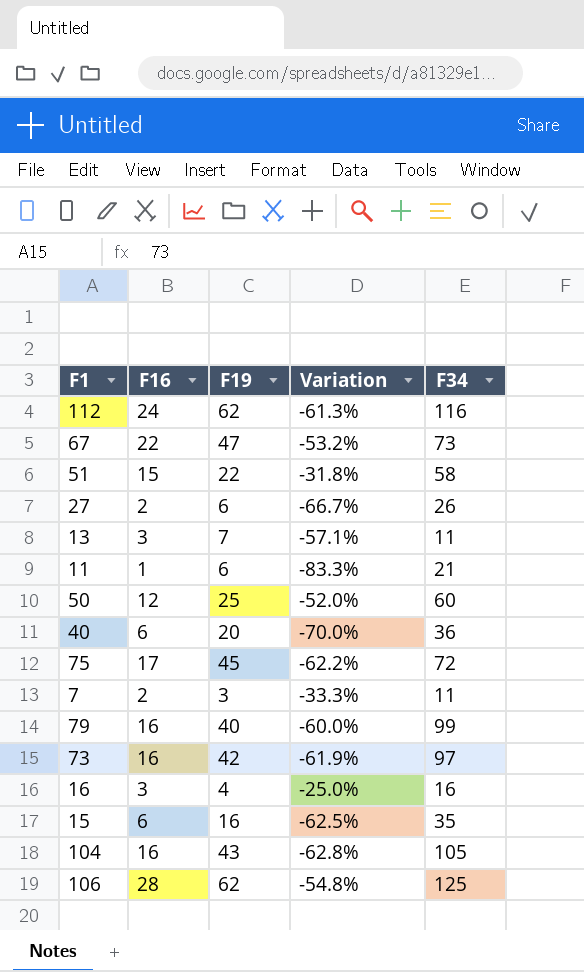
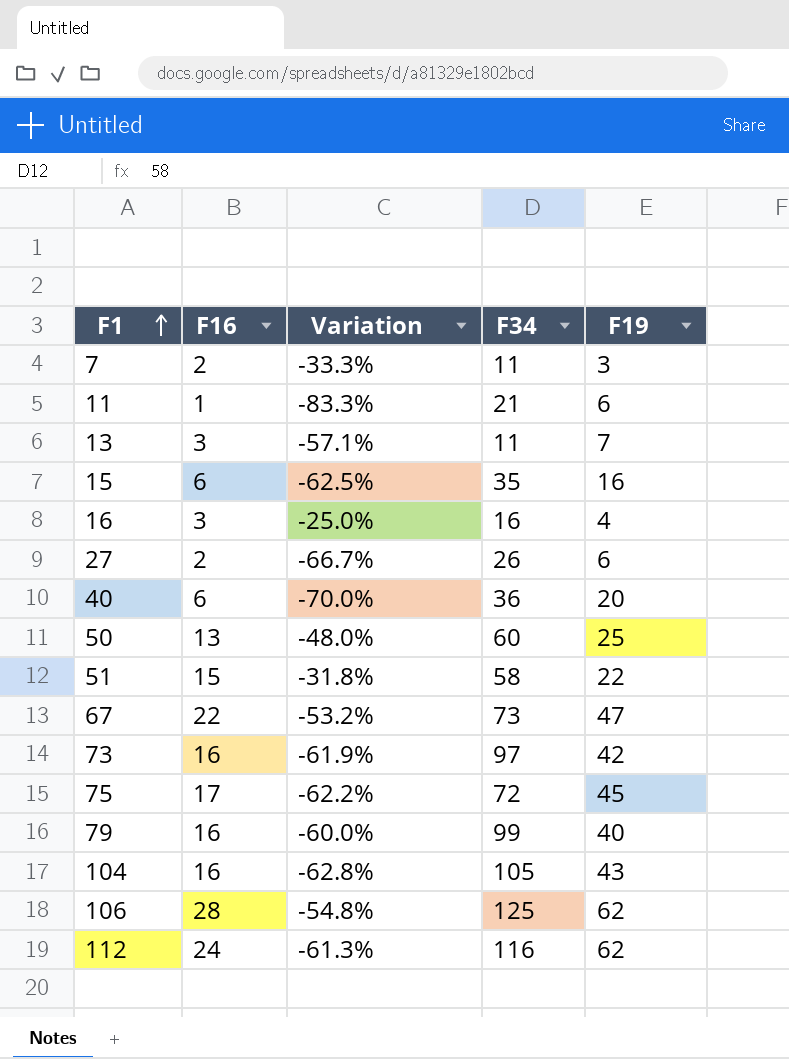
row order: none -> F1 ascending
column F19 | position: 3 -> 5
50 | F16: 12 -> 13
50 | Variation: -52.0% -> -48.0%

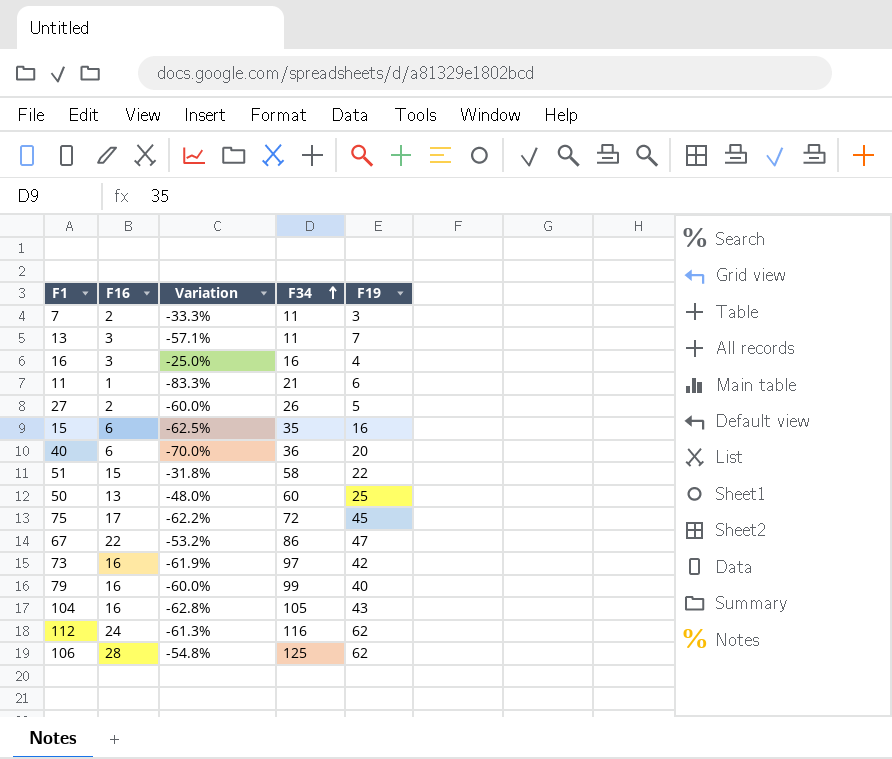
row order: F1 ascending -> F34 ascending
27 | Variation: -66.7% -> -60.0%
27 | F19: 6 -> 5
67 | F34: 73 -> 86

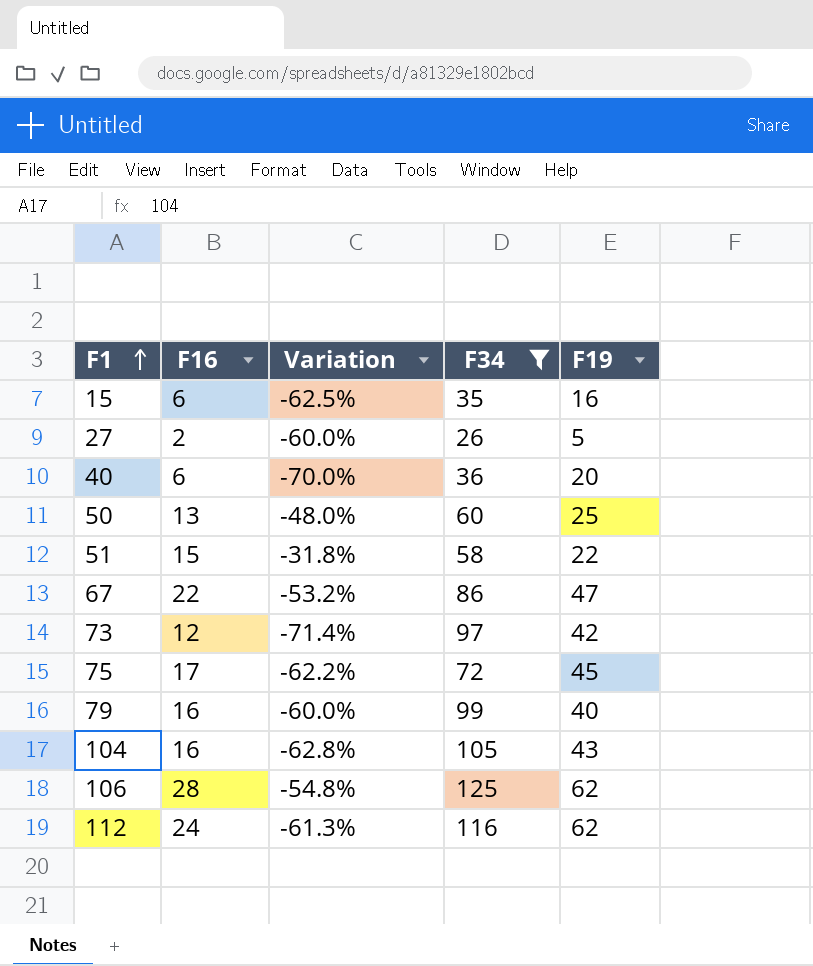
filter: none -> F34 >= 26
row order: F34 ascending -> F1 ascending
73 | F16: 16 -> 12
73 | Variation: -61.9% -> -71.4%

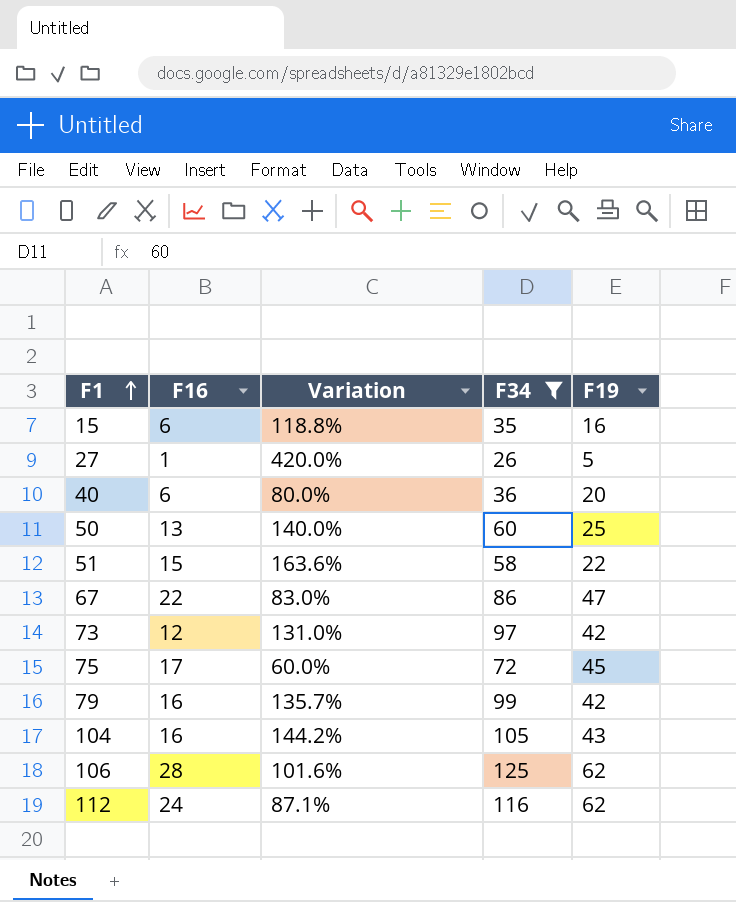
column Variation | formula: ([F16] - [F19]) / [F19] -> ([F34] - [F19]) / [F19]
27 | F16: 2 -> 1
79 | F19: 40 -> 42

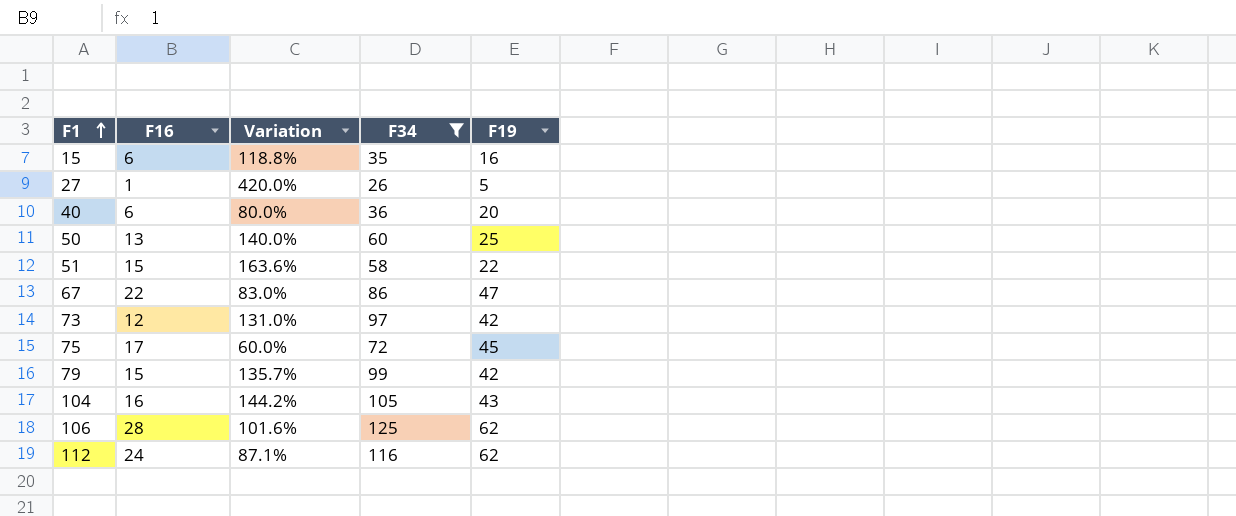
79 | F16: 16 -> 15

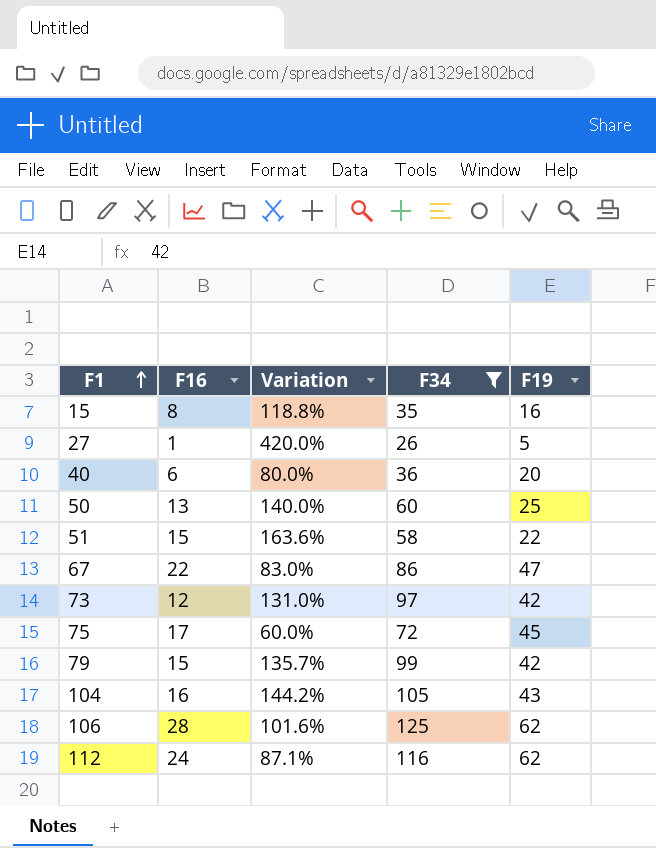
15 | F16: 6 -> 8

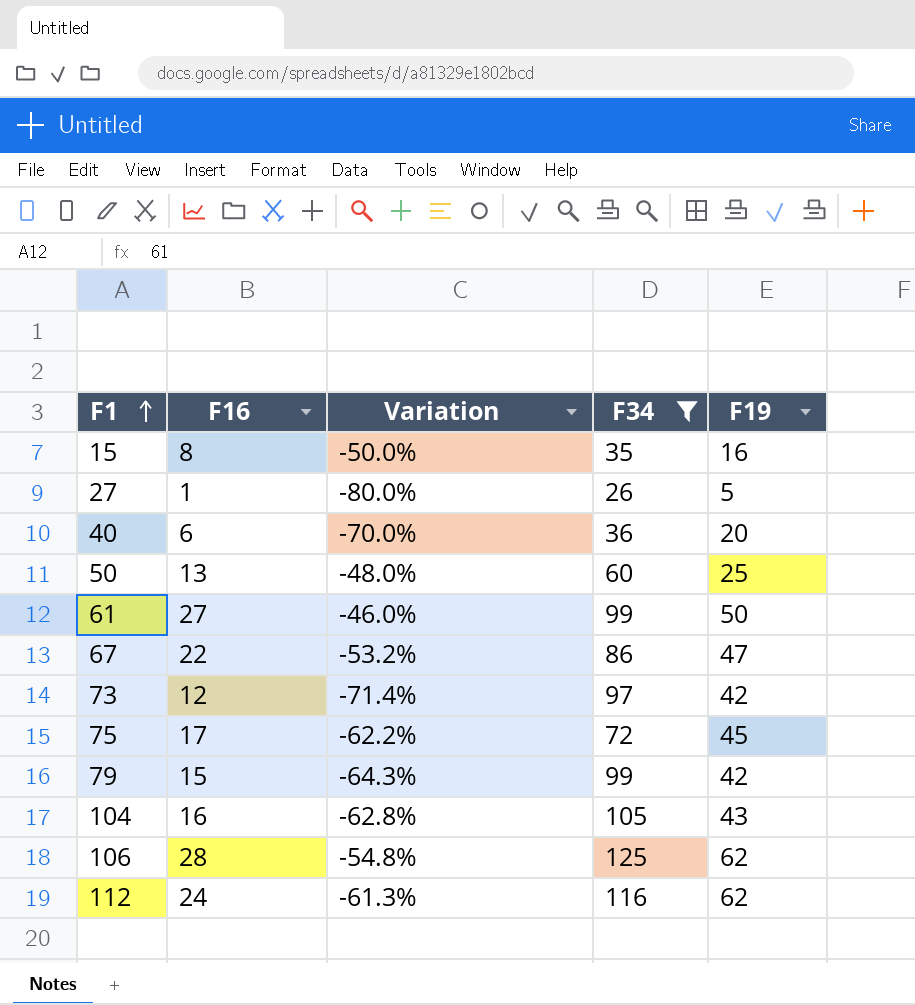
column Variation | formula: ([F34] - [F19]) / [F19] -> ([F16] - [F19]) / [F19]
row 51: 15 | 163.6% | 58 | 22 -> none
row 61: none -> 27 | -46.0% | 99 | 50

